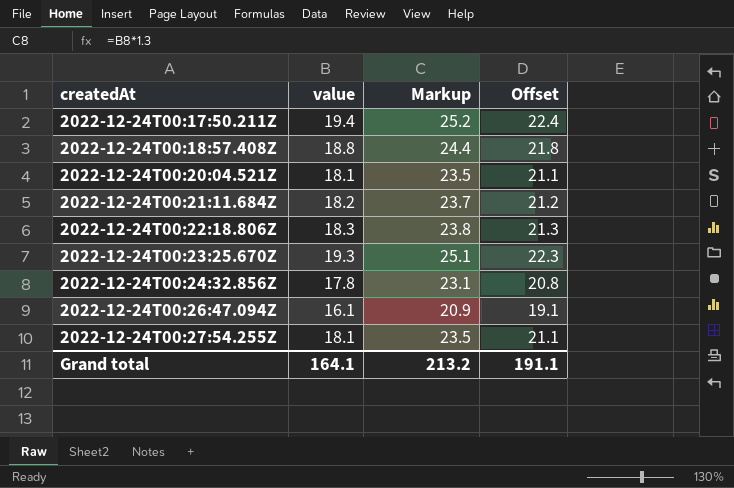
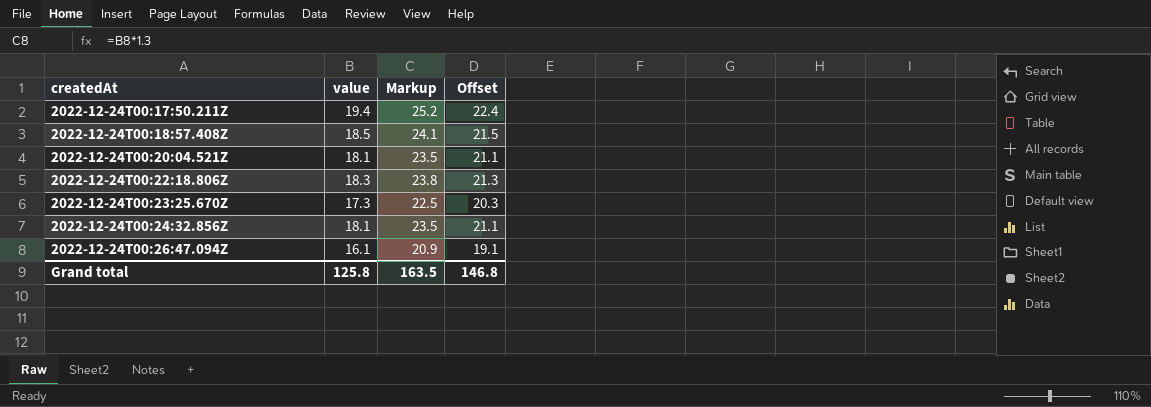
row 2022-12-24T00:21:11.684Z: 18.2 | 23.7 | 21.2 -> none
row 2022-12-24T00:27:54.255Z: 18.1 | 23.5 | 21.1 -> none
2022-12-24T00:18:57.408Z | value: 18.8 -> 18.5
2022-12-24T00:18:57.408Z | Markup: 24.4 -> 24.1
2022-12-24T00:18:57.408Z | Offset: 21.8 -> 21.5
2022-12-24T00:23:25.670Z | value: 19.3 -> 17.3
2022-12-24T00:23:25.670Z | Markup: 25.1 -> 22.5
2022-12-24T00:23:25.670Z | Offset: 22.3 -> 20.3
2022-12-24T00:24:32.856Z | value: 17.8 -> 18.1
2022-12-24T00:24:32.856Z | Markup: 23.1 -> 23.5
2022-12-24T00:24:32.856Z | Offset: 20.8 -> 21.1
Grand total | value: 164.1 -> 125.8
Grand total | Markup: 213.2 -> 163.5
Grand total | Offset: 191.1 -> 146.8

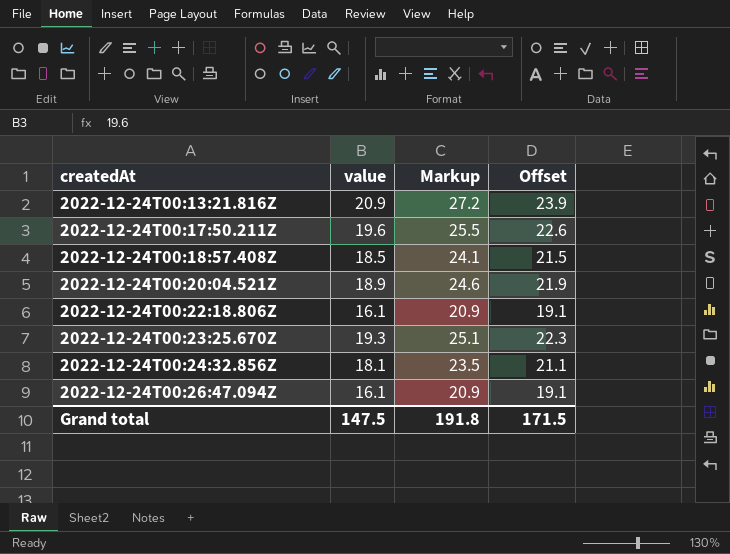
row 2022-12-24T00:13:21.816Z: none -> 20.9 | 27.2 | 23.9
2022-12-24T00:17:50.211Z | value: 19.4 -> 19.6
2022-12-24T00:17:50.211Z | Markup: 25.2 -> 25.5
2022-12-24T00:17:50.211Z | Offset: 22.4 -> 22.6
2022-12-24T00:20:04.521Z | value: 18.1 -> 18.9
2022-12-24T00:20:04.521Z | Markup: 23.5 -> 24.6
2022-12-24T00:20:04.521Z | Offset: 21.1 -> 21.9
2022-12-24T00:22:18.806Z | value: 18.3 -> 16.1
2022-12-24T00:22:18.806Z | Markup: 23.8 -> 20.9
2022-12-24T00:22:18.806Z | Offset: 21.3 -> 19.1
2022-12-24T00:23:25.670Z | value: 17.3 -> 19.3
2022-12-24T00:23:25.670Z | Markup: 22.5 -> 25.1
2022-12-24T00:23:25.670Z | Offset: 20.3 -> 22.3
Grand total | value: 125.8 -> 147.5
Grand total | Markup: 163.5 -> 191.8
Grand total | Offset: 146.8 -> 171.5

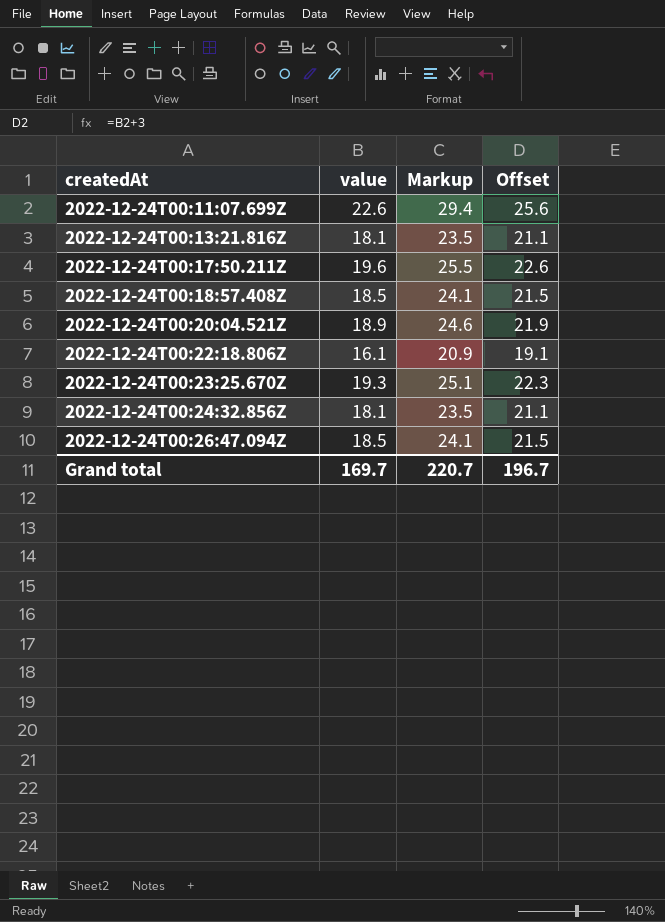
row 2022-12-24T00:11:07.699Z: none -> 22.6 | 29.4 | 25.6
2022-12-24T00:13:21.816Z | value: 20.9 -> 18.1
2022-12-24T00:13:21.816Z | Markup: 27.2 -> 23.5
2022-12-24T00:13:21.816Z | Offset: 23.9 -> 21.1
2022-12-24T00:26:47.094Z | value: 16.1 -> 18.5
2022-12-24T00:26:47.094Z | Markup: 20.9 -> 24.1
2022-12-24T00:26:47.094Z | Offset: 19.1 -> 21.5
Grand total | value: 147.5 -> 169.7
Grand total | Markup: 191.8 -> 220.7
Grand total | Offset: 171.5 -> 196.7

